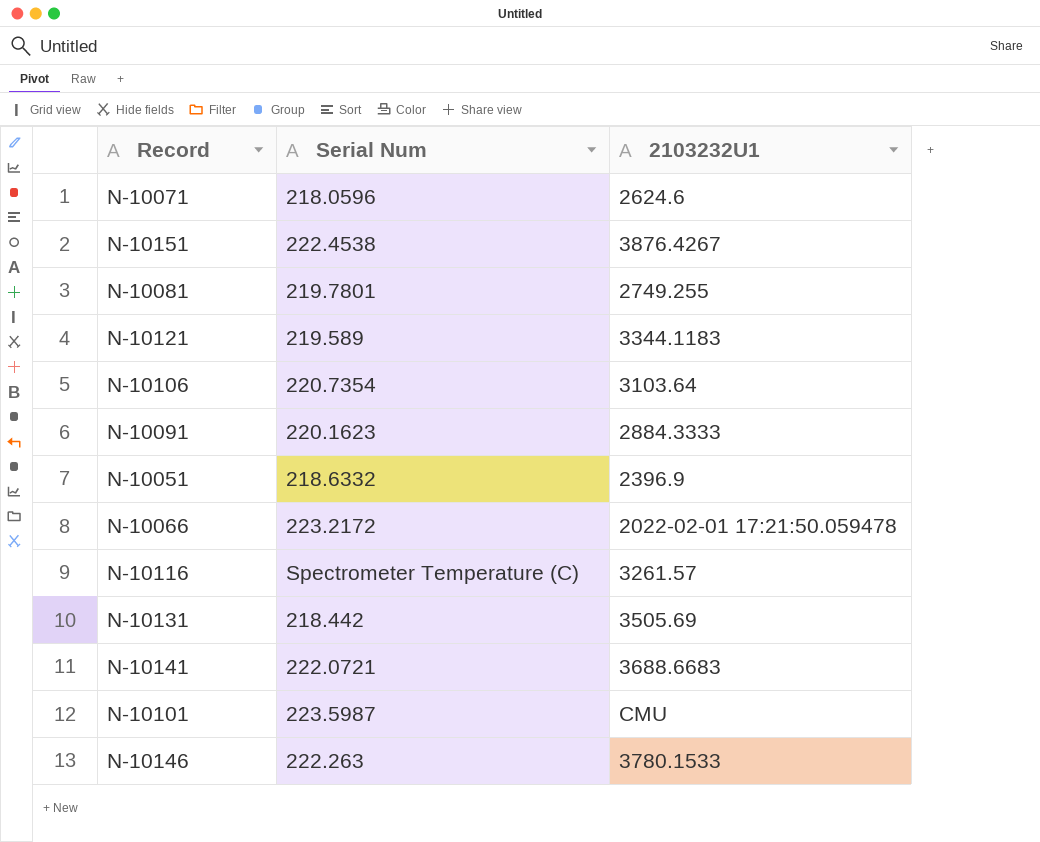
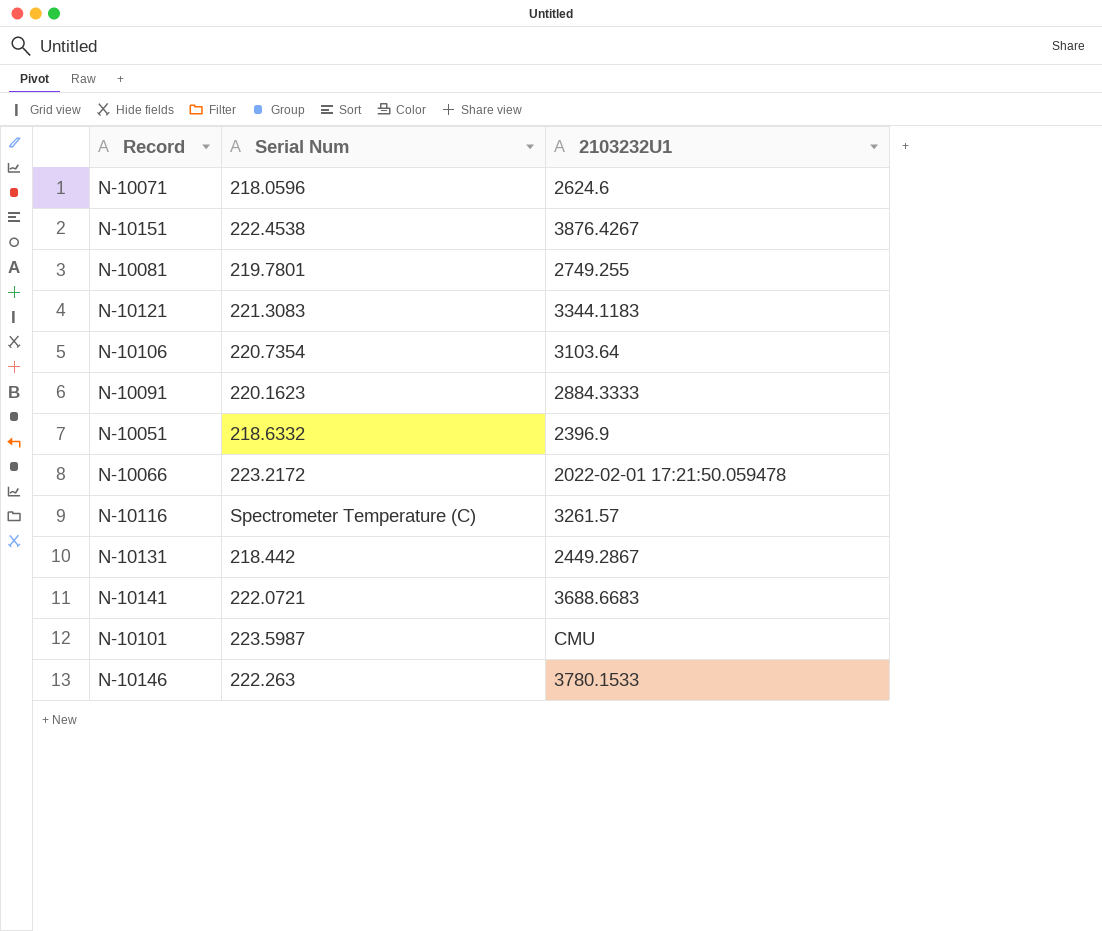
N-10121 | Serial Num: 219.589 -> 221.3083
N-10131 | 2103232U1: 3505.69 -> 2449.2867

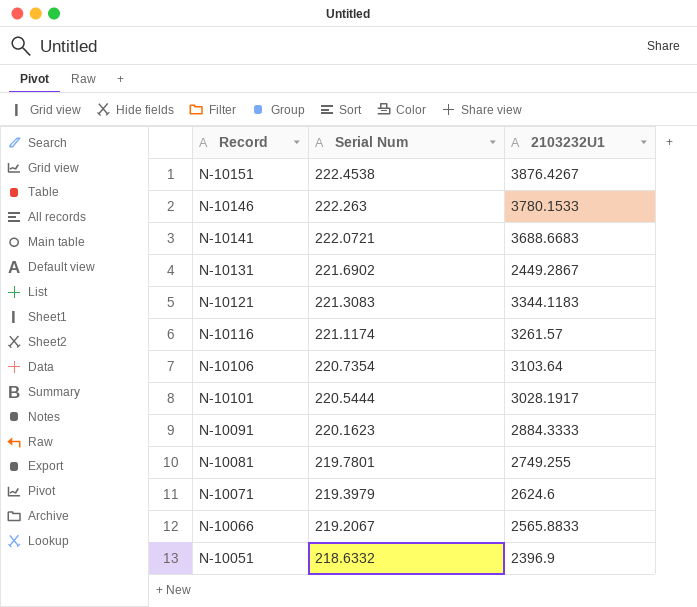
row order: none -> Record descending
N-10131 | Serial Num: 218.442 -> 221.6902
N-10116 | Serial Num: Spectrometer Temperature (C) -> 221.1174
N-10101 | Serial Num: 223.5987 -> 220.5444
N-10101 | 2103232U1: CMU -> 3028.1917
N-10071 | Serial Num: 218.0596 -> 219.3979
N-10066 | Serial Num: 223.2172 -> 219.2067
N-10066 | 2103232U1: 2022-02-01 17:21:50.059478 -> 2565.8833

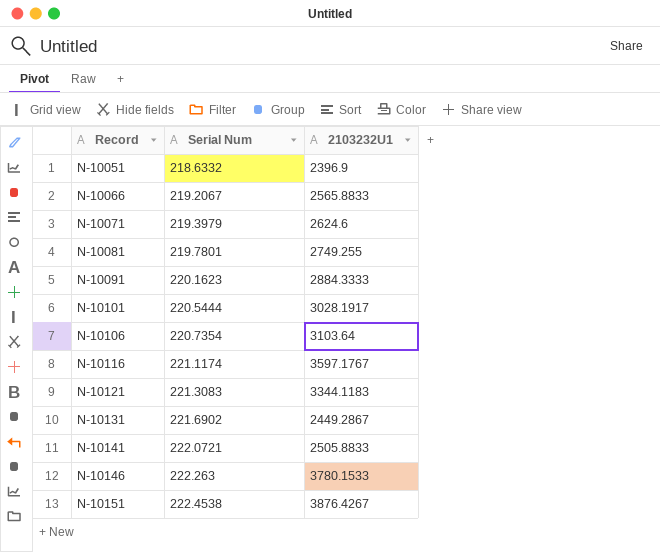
row order: Record descending -> Record ascending
N-10116 | 2103232U1: 3261.57 -> 3597.1767
N-10141 | 2103232U1: 3688.6683 -> 2505.8833

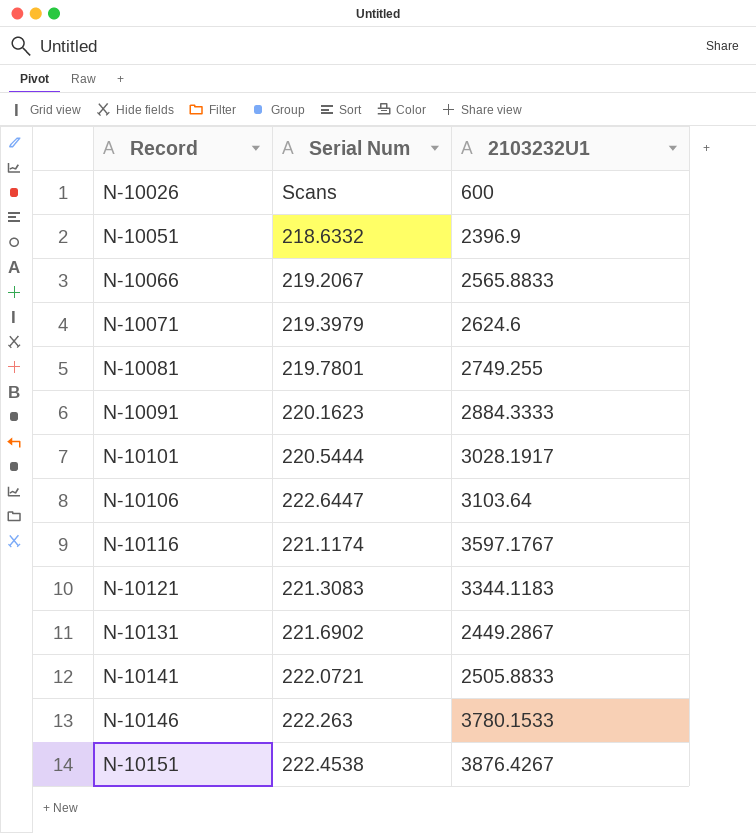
row N-10026: none -> Scans | 600
N-10106 | Serial Num: 220.7354 -> 222.6447

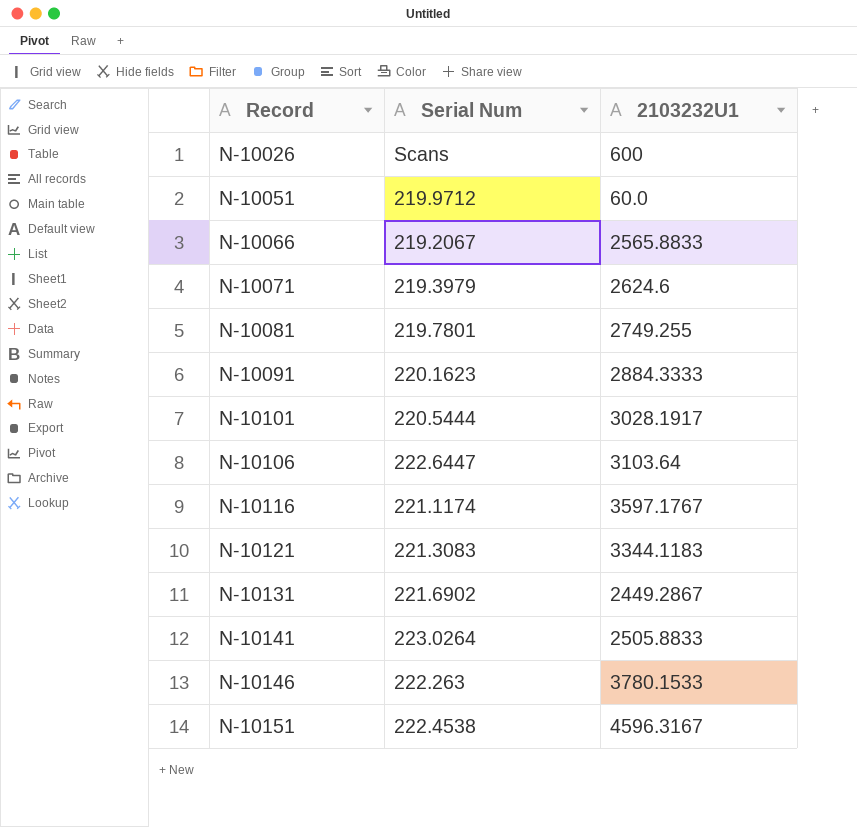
N-10051 | Serial Num: 218.6332 -> 219.9712
N-10051 | 2103232U1: 2396.9 -> 60.0
N-10141 | Serial Num: 222.0721 -> 223.0264
N-10151 | 2103232U1: 3876.4267 -> 4596.3167

